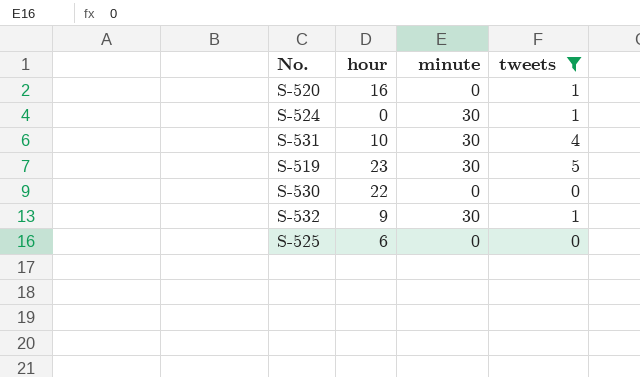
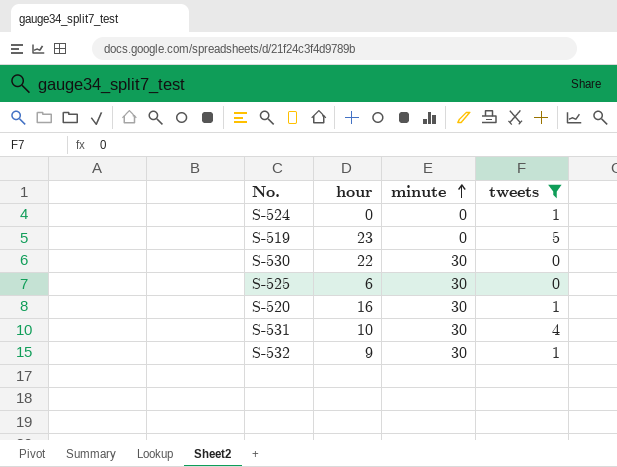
row order: none -> minute ascending
S-524 | minute: 30 -> 0
S-519 | minute: 30 -> 0
S-530 | minute: 0 -> 30
S-525 | minute: 0 -> 30
S-520 | minute: 0 -> 30

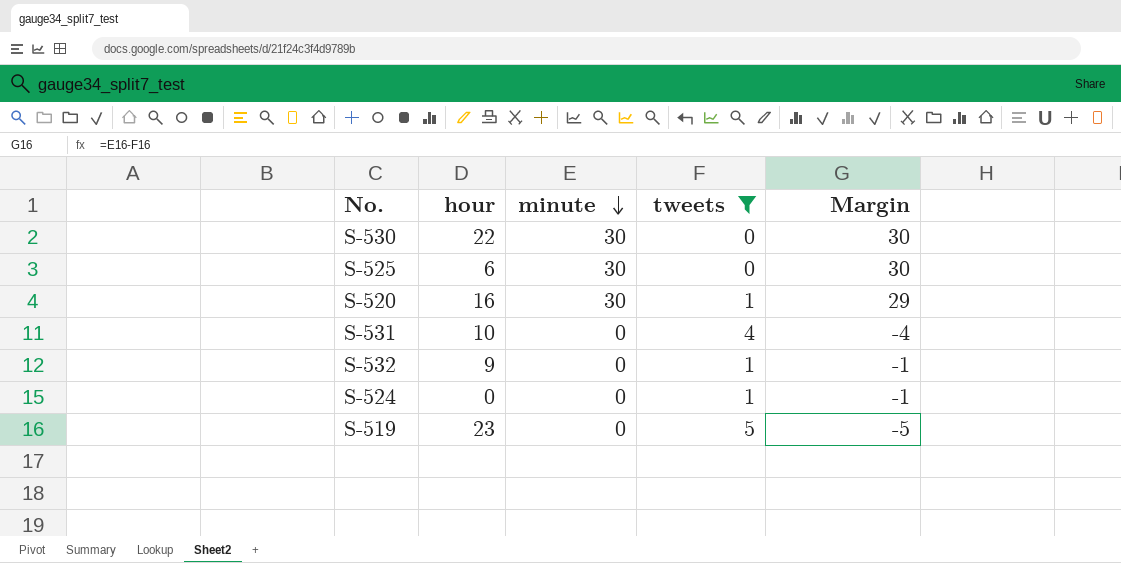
row order: minute ascending -> minute descending
column Margin | formula: none -> [minute] - [tweets]
S-531 | minute: 30 -> 0
S-532 | minute: 30 -> 0

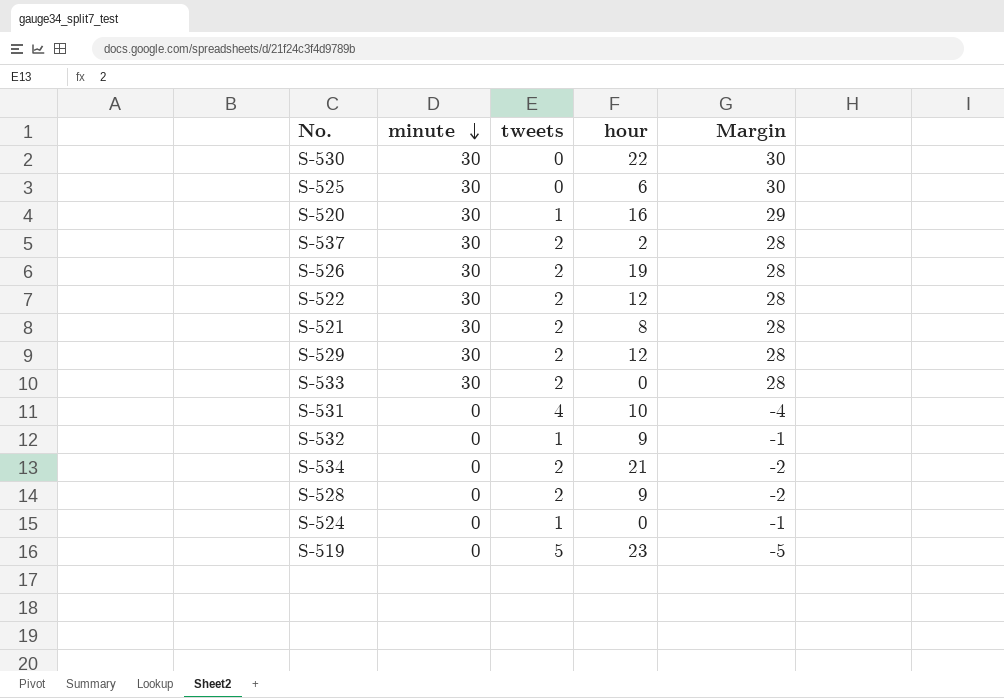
filter: tweets != 2 -> none
column hour | position: 2 -> 4

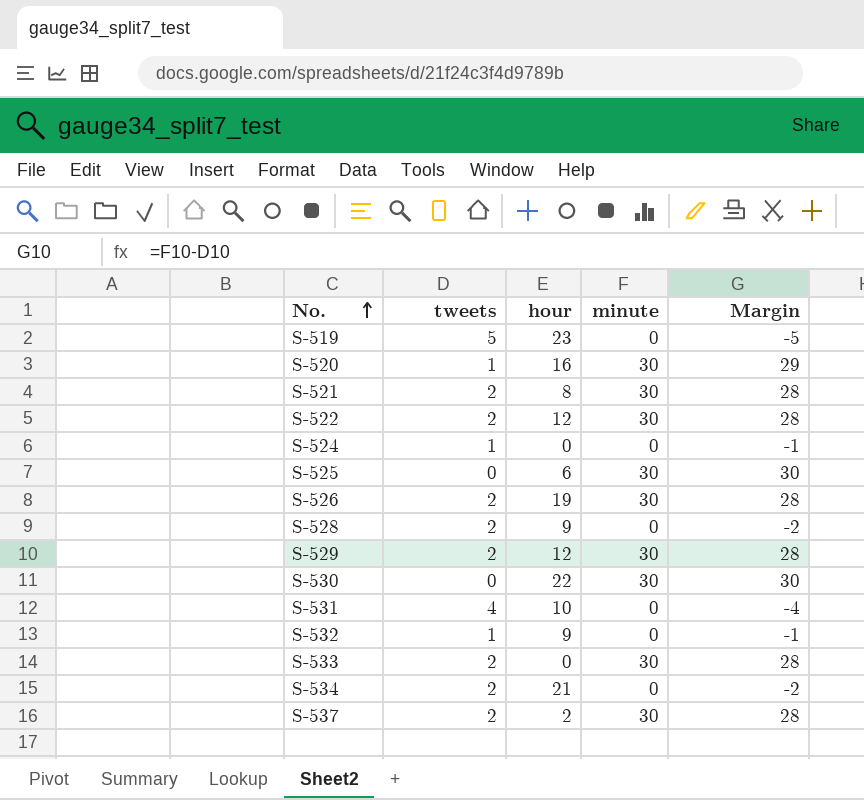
row order: minute descending -> No. ascending
column minute | position: 2 -> 4

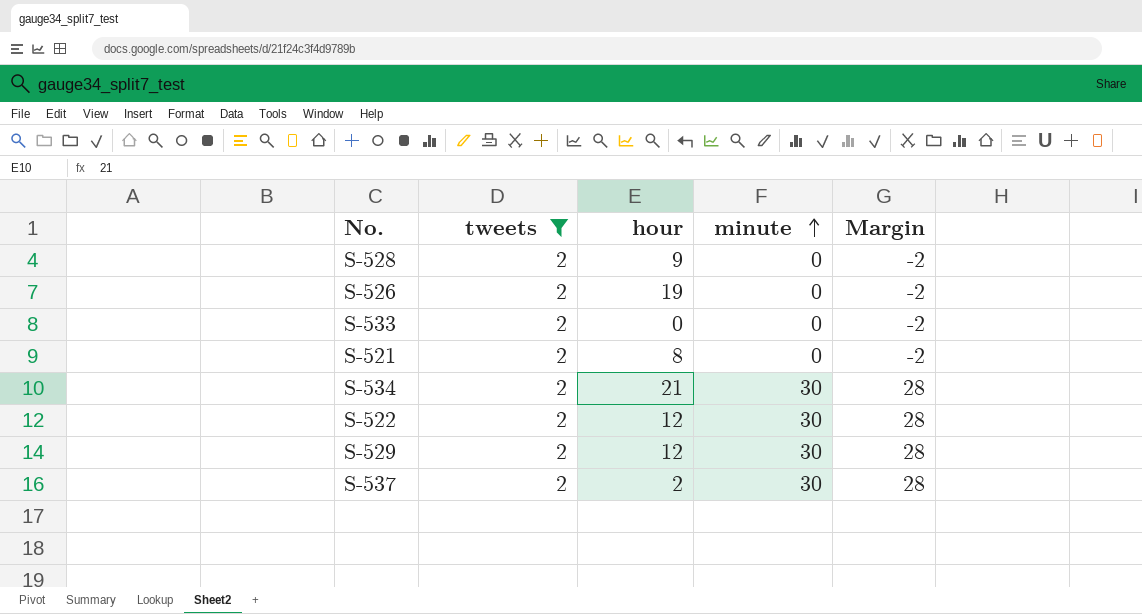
filter: none -> tweets = 2
row order: No. ascending -> minute ascending
S-526 | minute: 30 -> 0
S-526 | Margin: 28 -> -2
S-533 | minute: 30 -> 0
S-533 | Margin: 28 -> -2
S-521 | minute: 30 -> 0
S-521 | Margin: 28 -> -2
S-534 | minute: 0 -> 30
S-534 | Margin: -2 -> 28

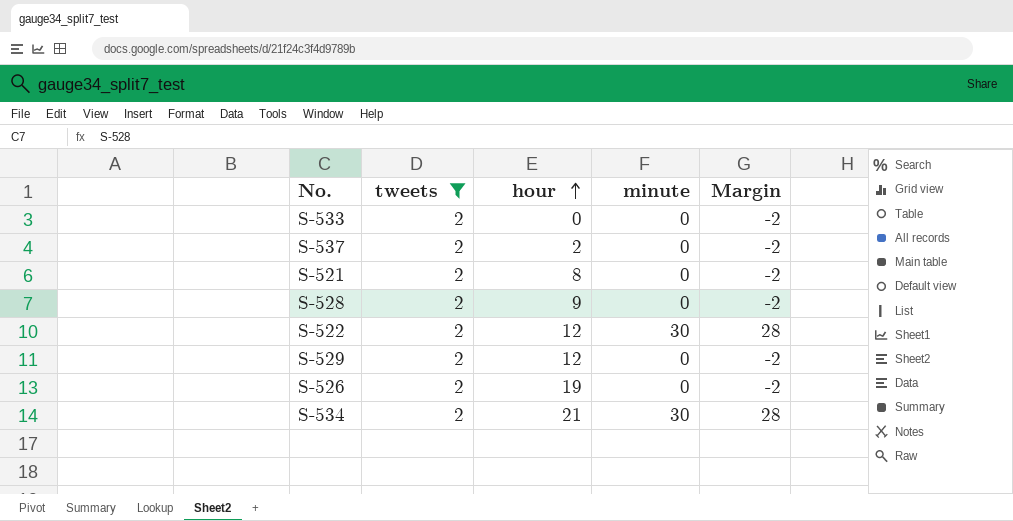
row order: minute ascending -> hour ascending
S-537 | minute: 30 -> 0
S-537 | Margin: 28 -> -2
S-529 | minute: 30 -> 0
S-529 | Margin: 28 -> -2

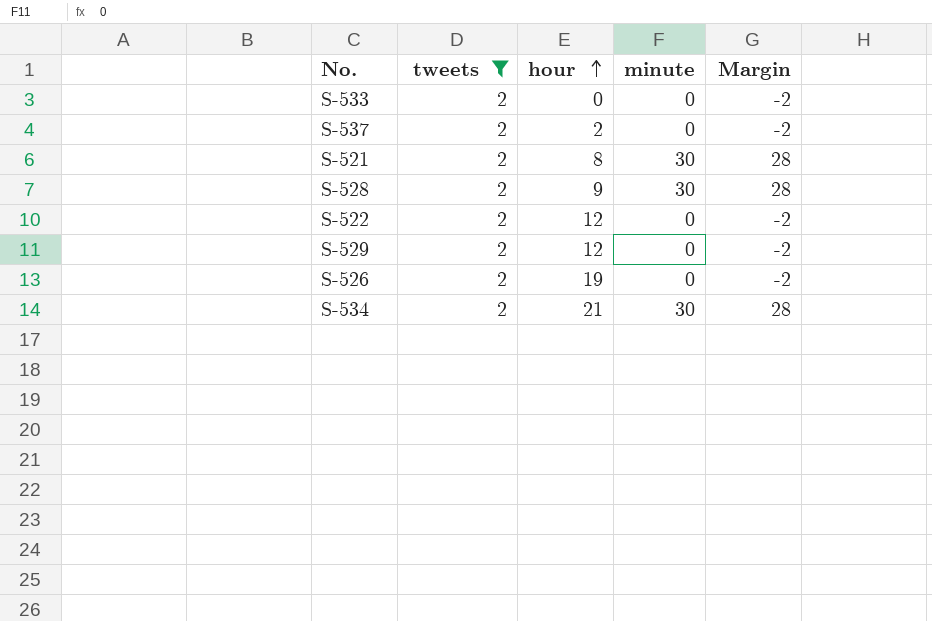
S-521 | minute: 0 -> 30
S-521 | Margin: -2 -> 28
S-528 | minute: 0 -> 30
S-528 | Margin: -2 -> 28
S-522 | minute: 30 -> 0
S-522 | Margin: 28 -> -2

